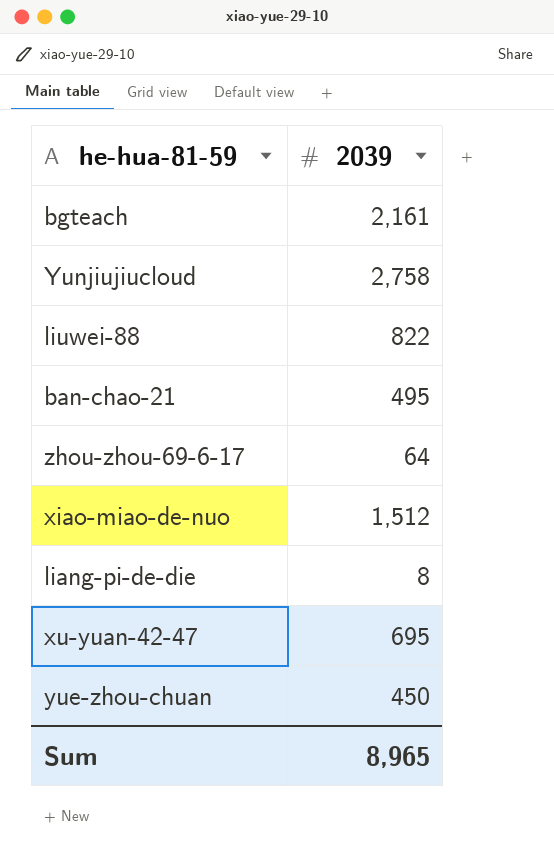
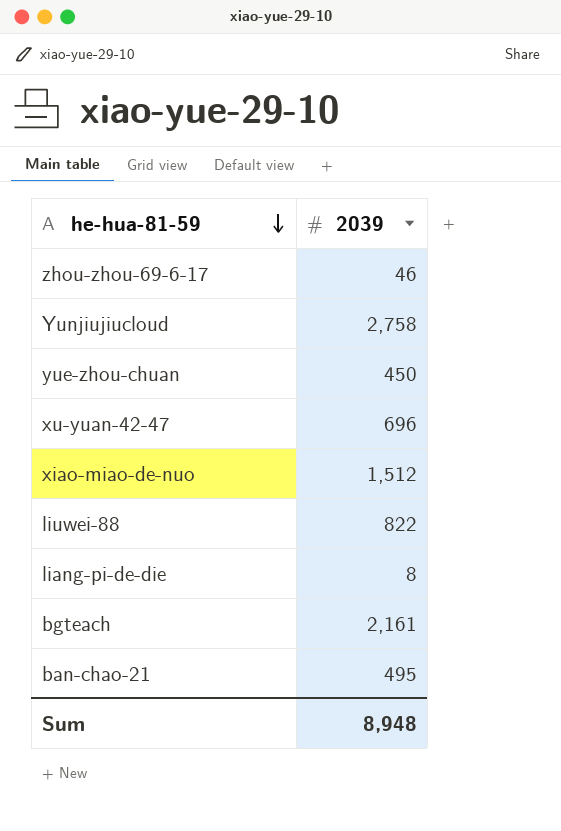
row order: none -> he-hua-81-59 descending
zhou-zhou-69-6-17 | 2039: 64 -> 46
xu-yuan-42-47 | 2039: 695 -> 696
Sum | 2039: 8,965 -> 8,948

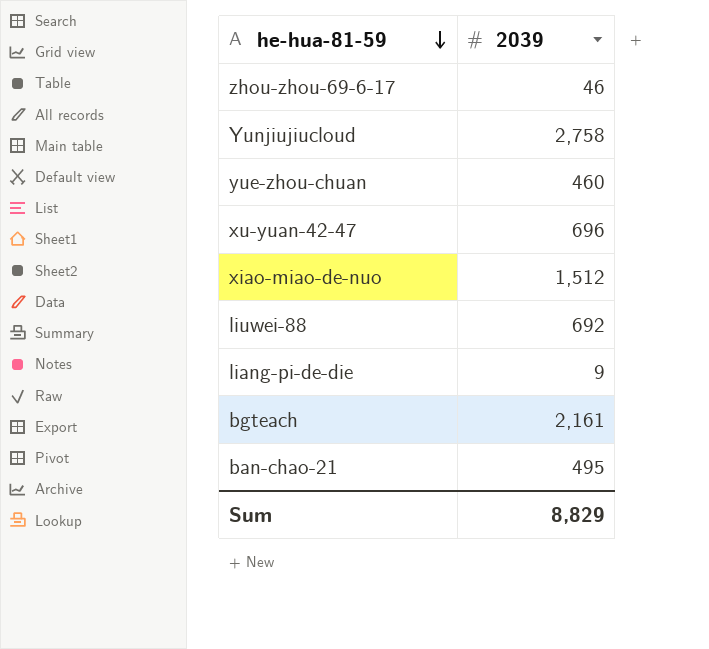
yue-zhou-chuan | 2039: 450 -> 460
liuwei-88 | 2039: 822 -> 692
liang-pi-de-die | 2039: 8 -> 9
Sum | 2039: 8,948 -> 8,829

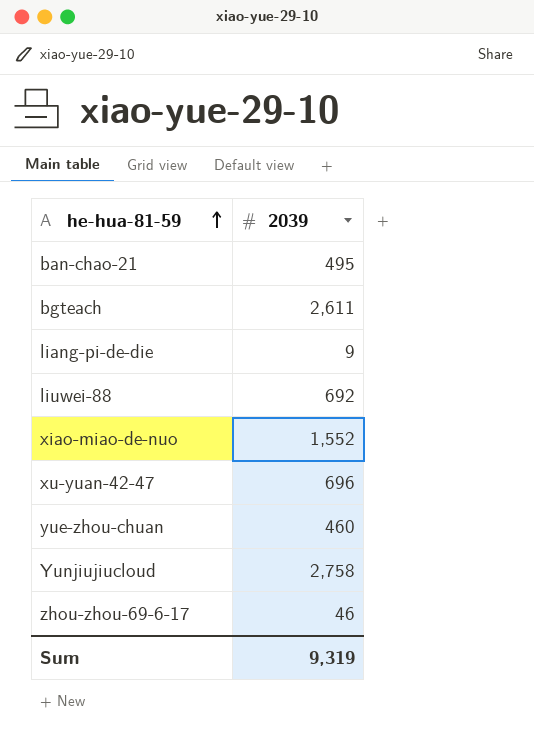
row order: he-hua-81-59 descending -> he-hua-81-59 ascending
bgteach | 2039: 2,161 -> 2,611
xiao-miao-de-nuo | 2039: 1,512 -> 1,552
Sum | 2039: 8,829 -> 9,319

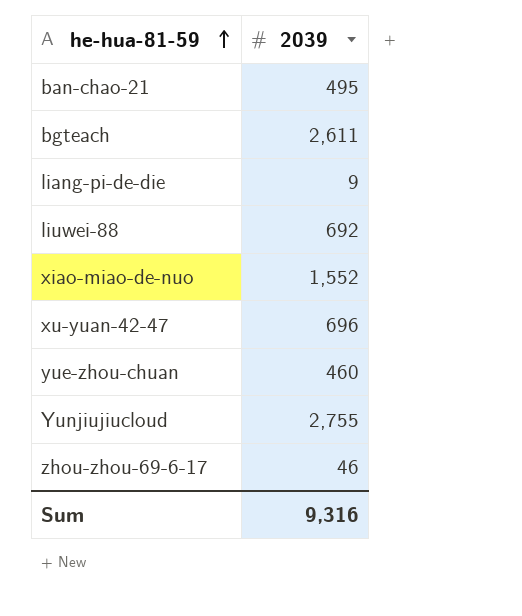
Yunjiujiucloud | 2039: 2,758 -> 2,755
Sum | 2039: 9,319 -> 9,316

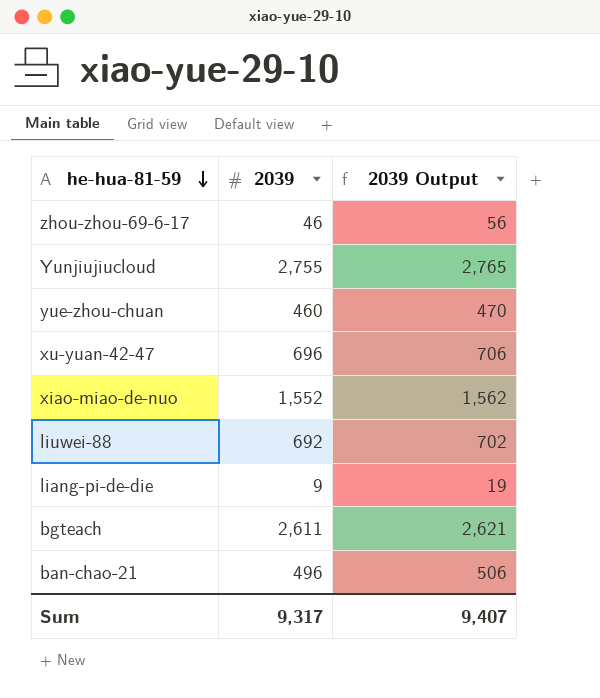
row order: he-hua-81-59 ascending -> he-hua-81-59 descending
column 2039 Output | formula: none -> [2039] + 10
ban-chao-21 | 2039: 495 -> 496
Sum | 2039: 9,316 -> 9,317

